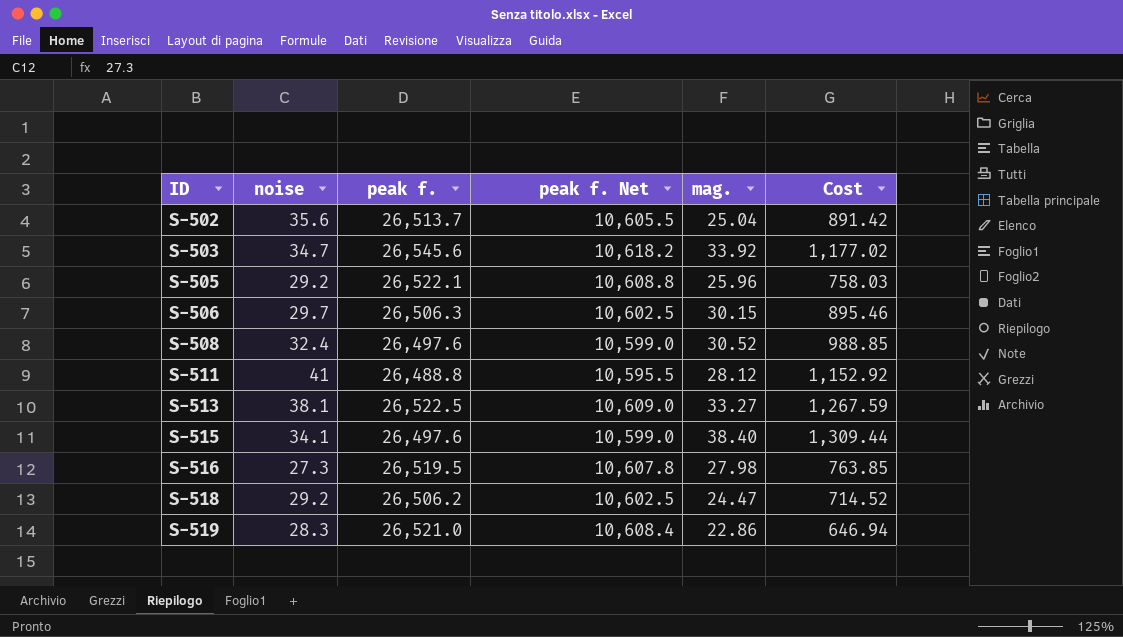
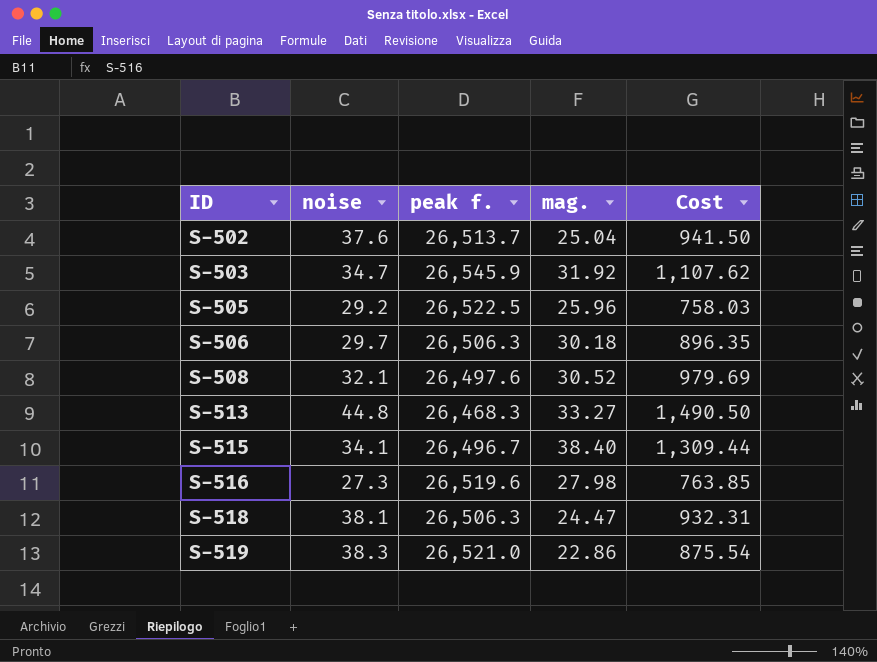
column peak f. Net | formula: [peak f.] * 0.4 -> none
row S-511: 41 | 26,488.8 | 10,595.5 | 28.12 | 1,152.92 -> none
S-502 | noise: 35.6 -> 37.6
S-502 | Cost: 891.42 -> 941.50
S-503 | peak f.: 26,545.6 -> 26,545.9
S-503 | mag.: 33.92 -> 31.92
S-503 | Cost: 1,177.02 -> 1,107.62
S-505 | peak f.: 26,522.1 -> 26,522.5
S-506 | mag.: 30.15 -> 30.18
S-506 | Cost: 895.46 -> 896.35
S-508 | noise: 32.4 -> 32.1
S-508 | Cost: 988.85 -> 979.69
S-513 | noise: 38.1 -> 44.8
S-513 | peak f.: 26,522.5 -> 26,468.3
S-513 | Cost: 1,267.59 -> 1,490.50
S-515 | peak f.: 26,497.6 -> 26,496.7
S-516 | peak f.: 26,519.5 -> 26,519.6
S-518 | noise: 29.2 -> 38.1
S-518 | peak f.: 26,506.2 -> 26,506.3
S-518 | Cost: 714.52 -> 932.31
S-519 | noise: 28.3 -> 38.3
S-519 | Cost: 646.94 -> 875.54

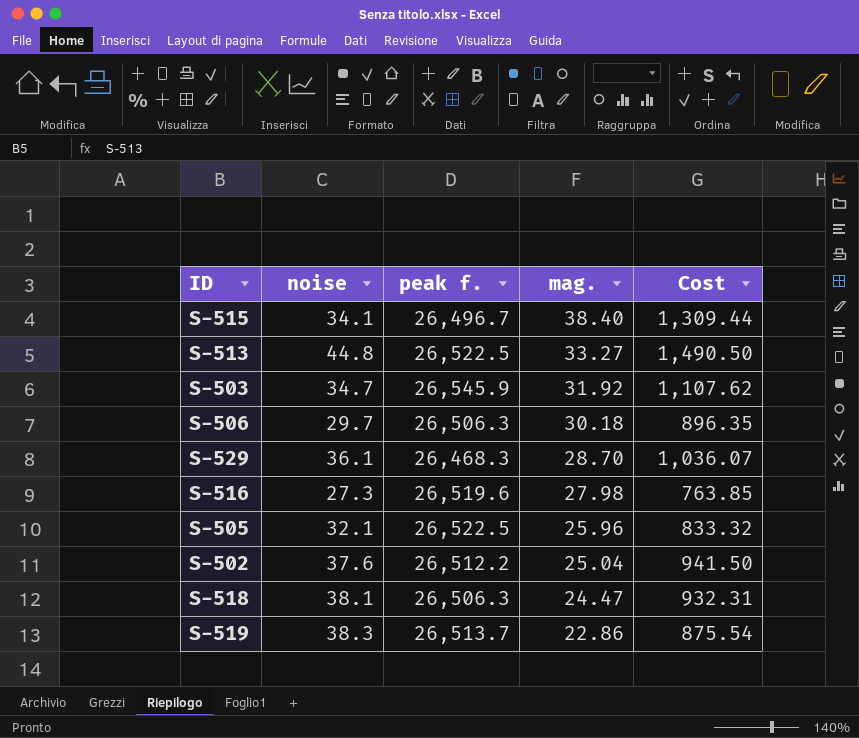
row order: ID ascending -> mag. descending
row S-508: 32.1 | 26,497.6 | 30.52 | 979.69 -> none
S-513 | peak f.: 26,468.3 -> 26,522.5
row S-529: none -> 36.1 | 26,468.3 | 28.70 | 1,036.07
S-505 | noise: 29.2 -> 32.1
S-505 | Cost: 758.03 -> 833.32
S-502 | peak f.: 26,513.7 -> 26,512.2
S-519 | peak f.: 26,521.0 -> 26,513.7

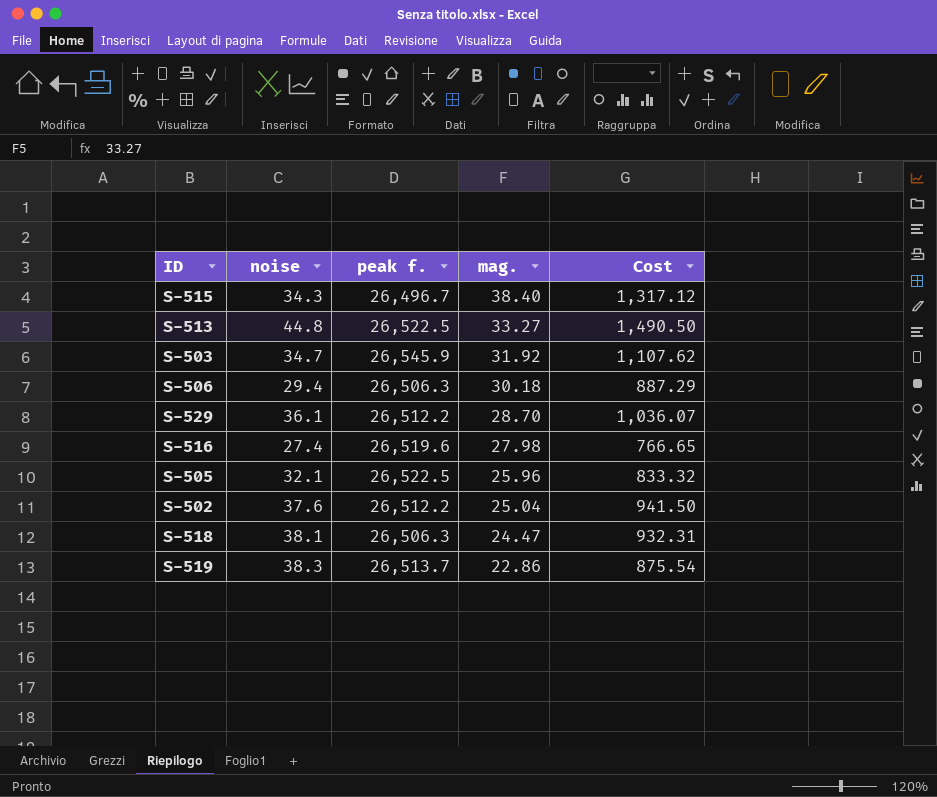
S-515 | noise: 34.1 -> 34.3
S-515 | Cost: 1,309.44 -> 1,317.12
S-506 | noise: 29.7 -> 29.4
S-506 | Cost: 896.35 -> 887.29
S-529 | peak f.: 26,468.3 -> 26,512.2
S-516 | noise: 27.3 -> 27.4
S-516 | Cost: 763.85 -> 766.65

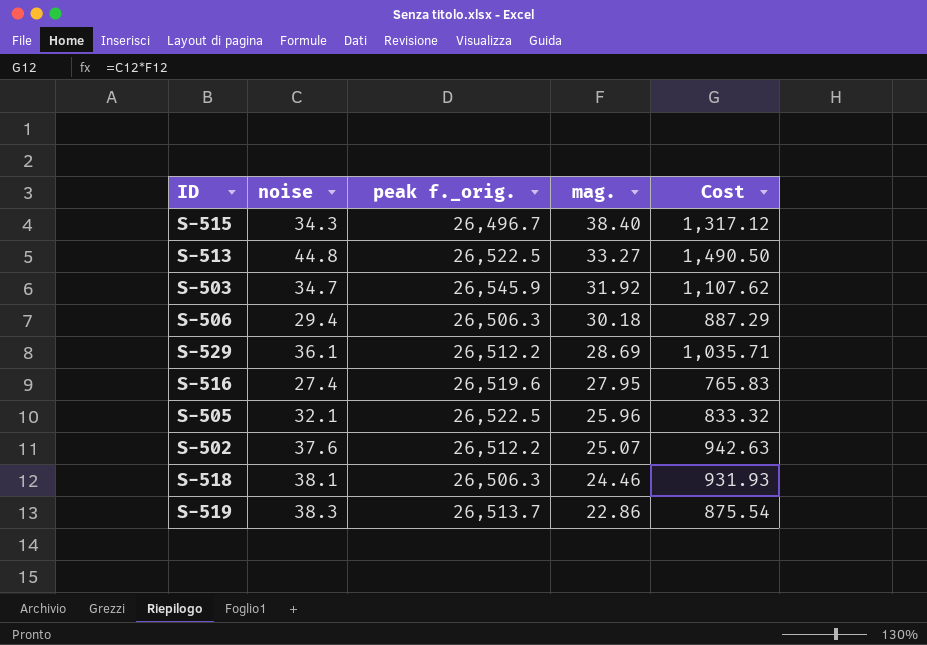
column name: peak f. -> peak f._orig.
S-529 | mag.: 28.70 -> 28.69
S-529 | Cost: 1,036.07 -> 1,035.71
S-516 | mag.: 27.98 -> 27.95
S-516 | Cost: 766.65 -> 765.83
S-502 | mag.: 25.04 -> 25.07
S-502 | Cost: 941.50 -> 942.63
S-518 | mag.: 24.47 -> 24.46
S-518 | Cost: 932.31 -> 931.93

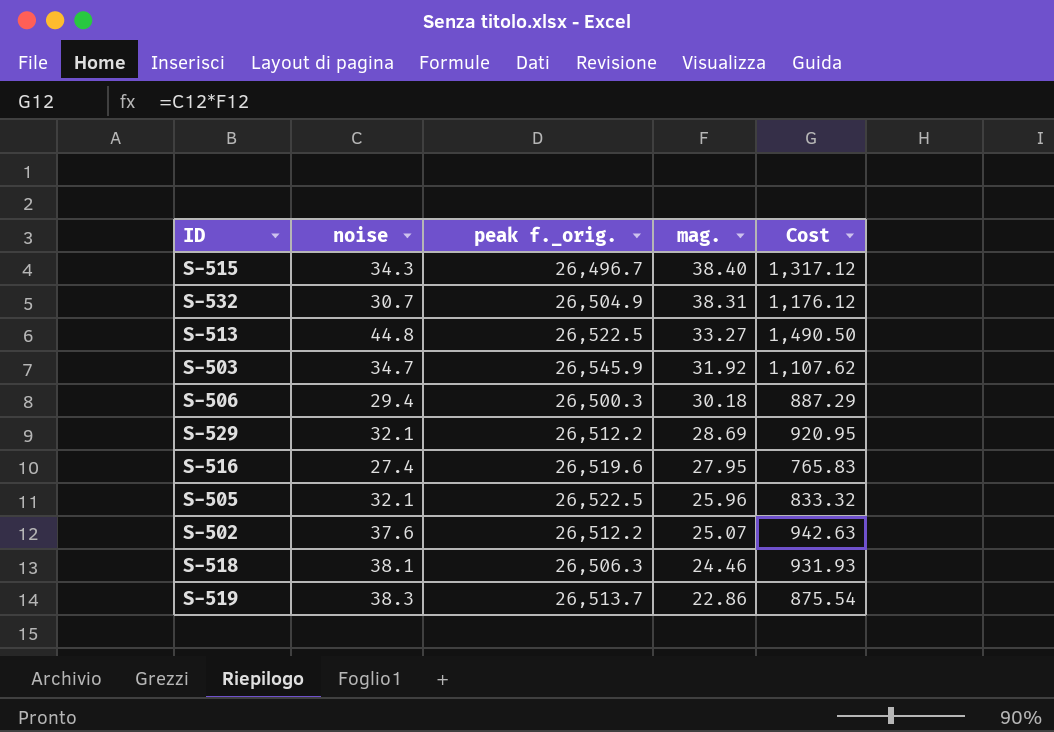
row S-532: none -> 30.7 | 26,504.9 | 38.31 | 1,176.12
S-506 | peak f._orig.: 26,506.3 -> 26,500.3
S-529 | noise: 36.1 -> 32.1
S-529 | Cost: 1,035.71 -> 920.95

